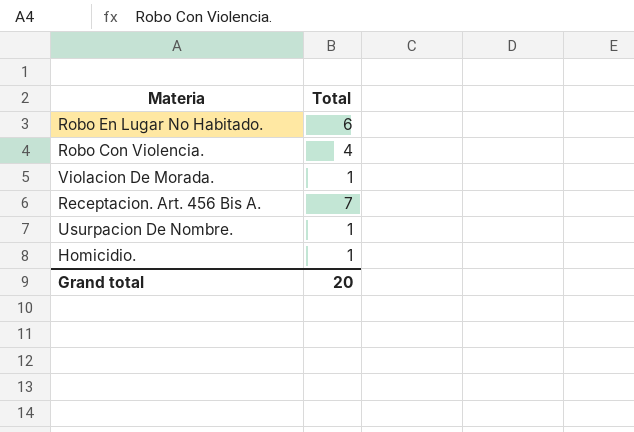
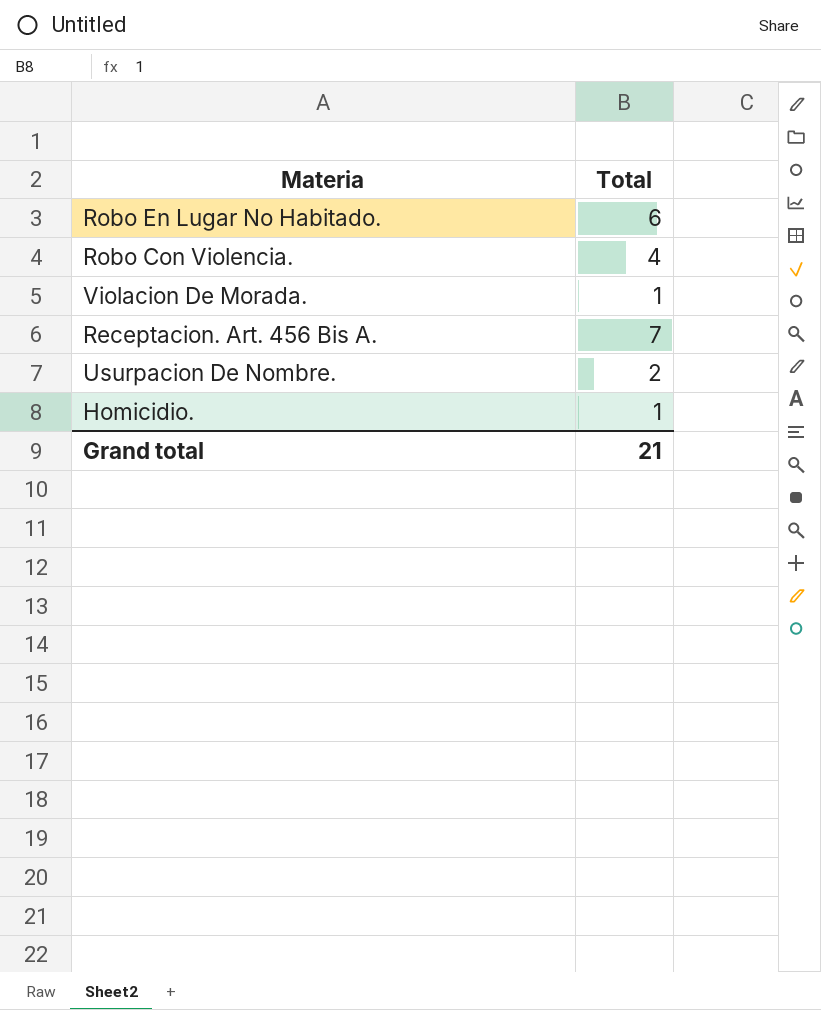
Usurpacion De Nombre. | Total: 1 -> 2
Grand total | Total: 20 -> 21

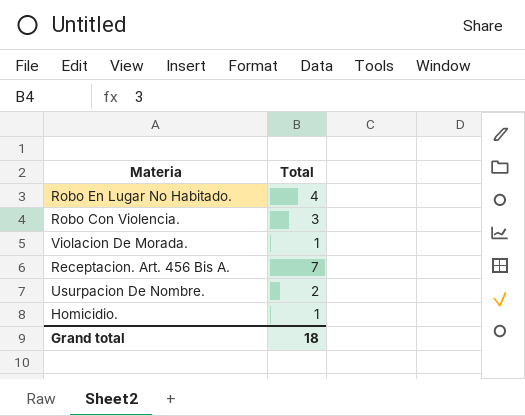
Robo En Lugar No Habitado. | Total: 6 -> 4
Robo Con Violencia. | Total: 4 -> 3
Grand total | Total: 21 -> 18

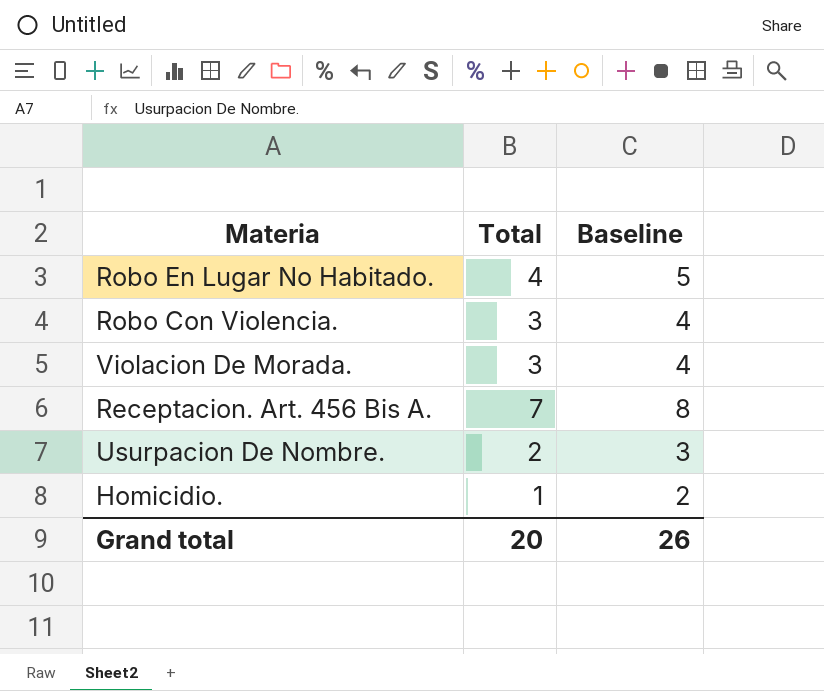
column Baseline | formula: none -> [Total] + 1
Violacion De Morada. | Total: 1 -> 3
Grand total | Total: 18 -> 20

